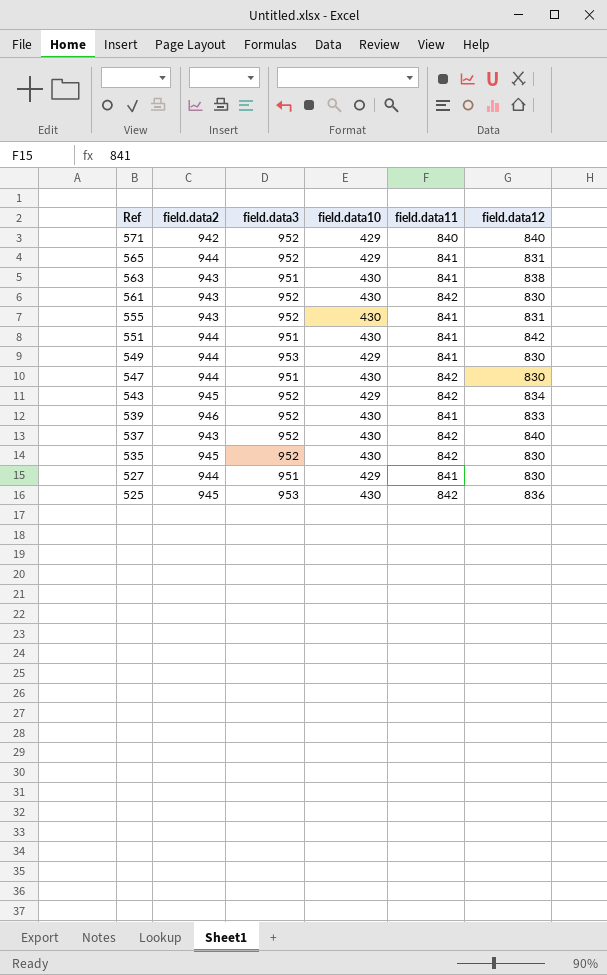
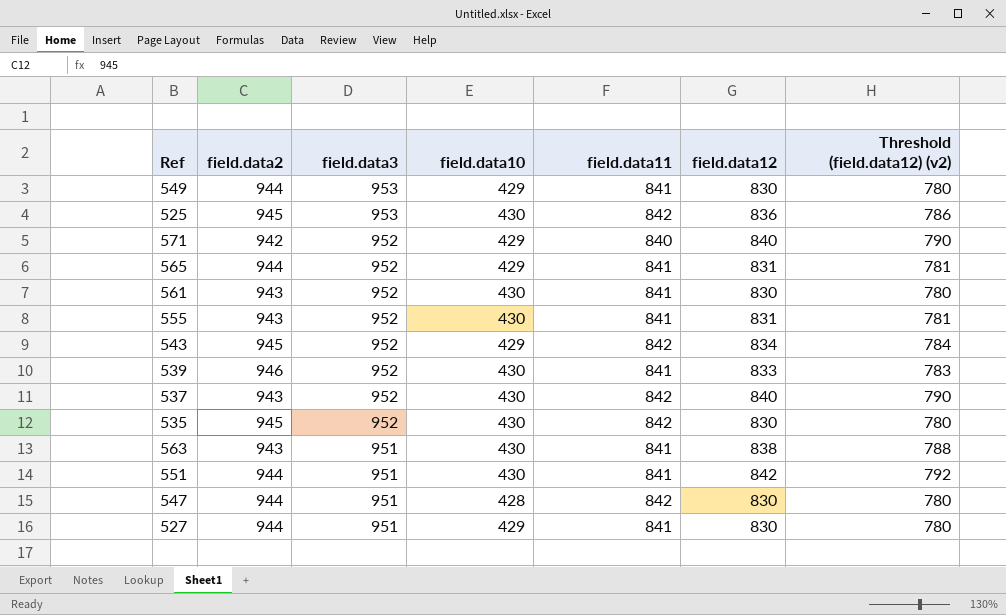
row order: Ref descending -> field.data3 descending
column Threshold (field.data12) (v2) | formula: none -> [field.data12] - 50
561 | field.data11: 842 -> 841
547 | field.data10: 430 -> 428

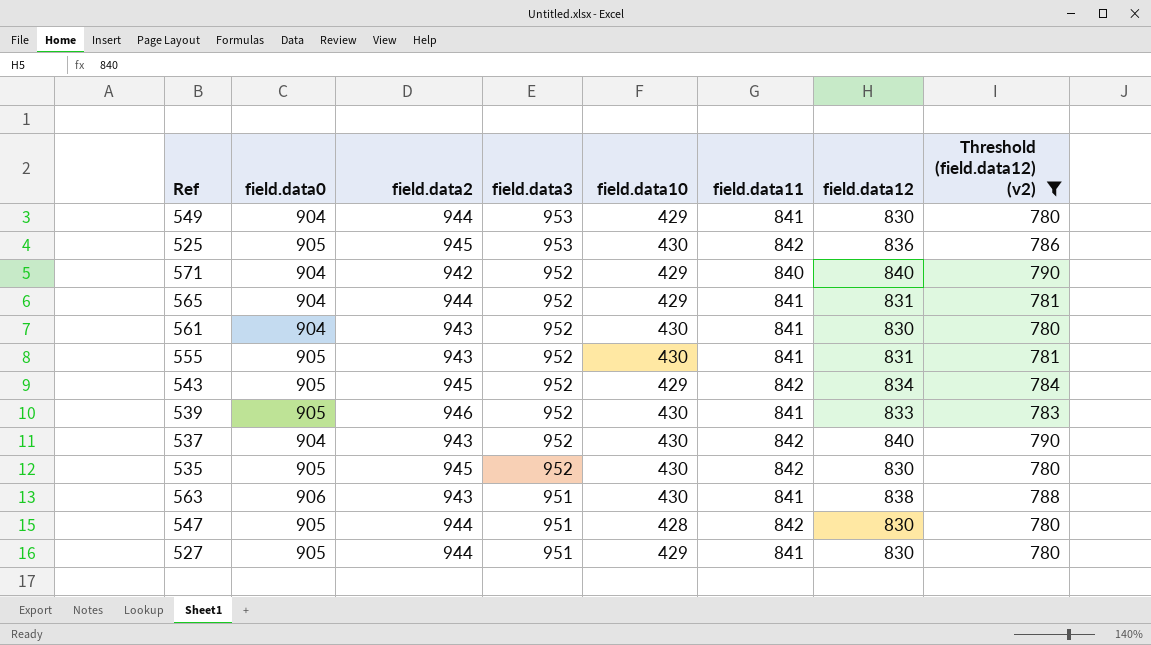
filter: none -> Threshold (field.data12) (v2) != 792
column field.data0 | position: none -> 2

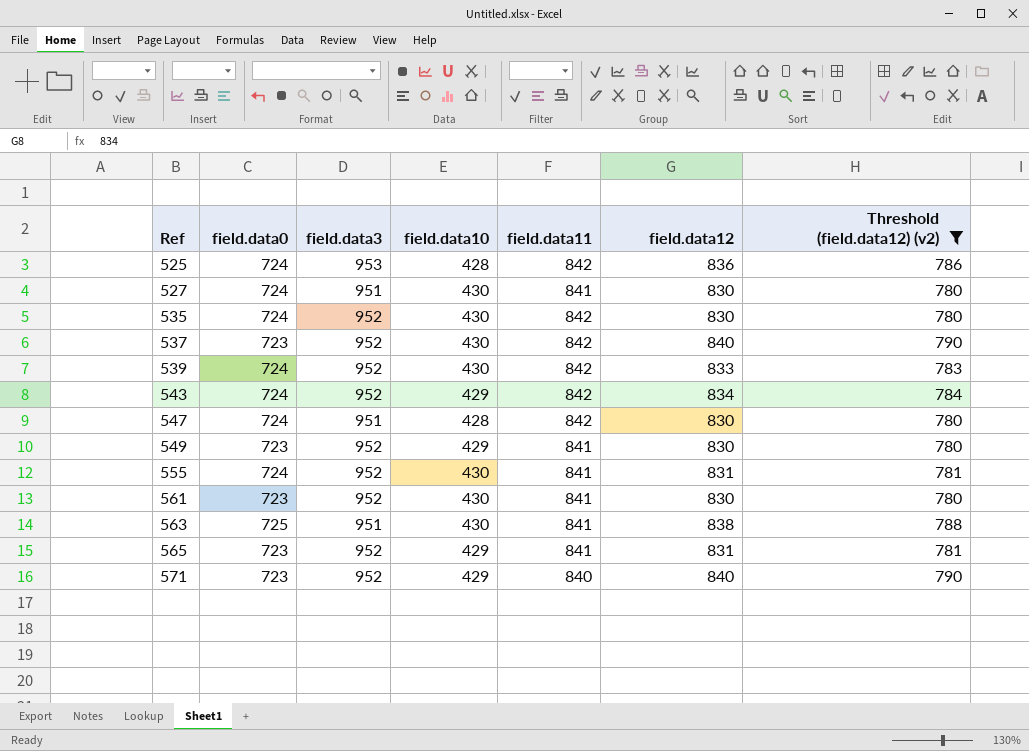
row order: field.data3 descending -> Ref ascending
column field.data2 | position: 3 -> none
525 | field.data0: 905 -> 724
525 | field.data10: 430 -> 428
527 | field.data0: 905 -> 724
527 | field.data10: 429 -> 430
535 | field.data0: 905 -> 724
537 | field.data0: 904 -> 723
539 | field.data0: 905 -> 724
539 | field.data11: 841 -> 842
543 | field.data0: 905 -> 724
547 | field.data0: 905 -> 724
549 | field.data0: 904 -> 723
549 | field.data3: 953 -> 952
555 | field.data0: 905 -> 724
561 | field.data0: 904 -> 723
563 | field.data0: 906 -> 725
565 | field.data0: 904 -> 723
571 | field.data0: 904 -> 723

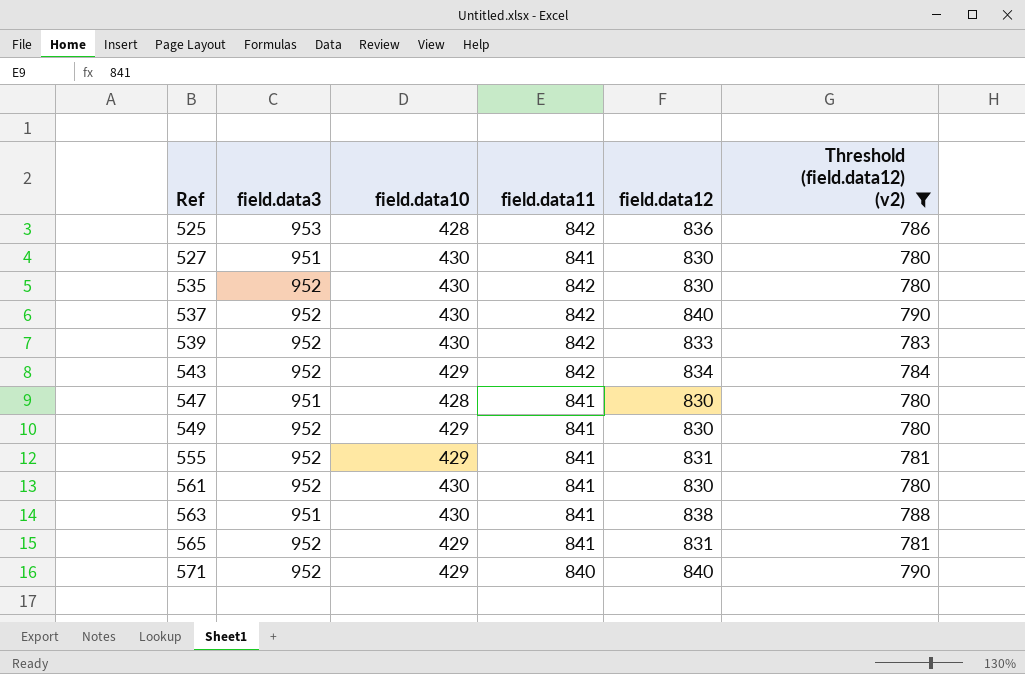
column field.data0 | position: 2 -> none
547 | field.data11: 842 -> 841
555 | field.data10: 430 -> 429

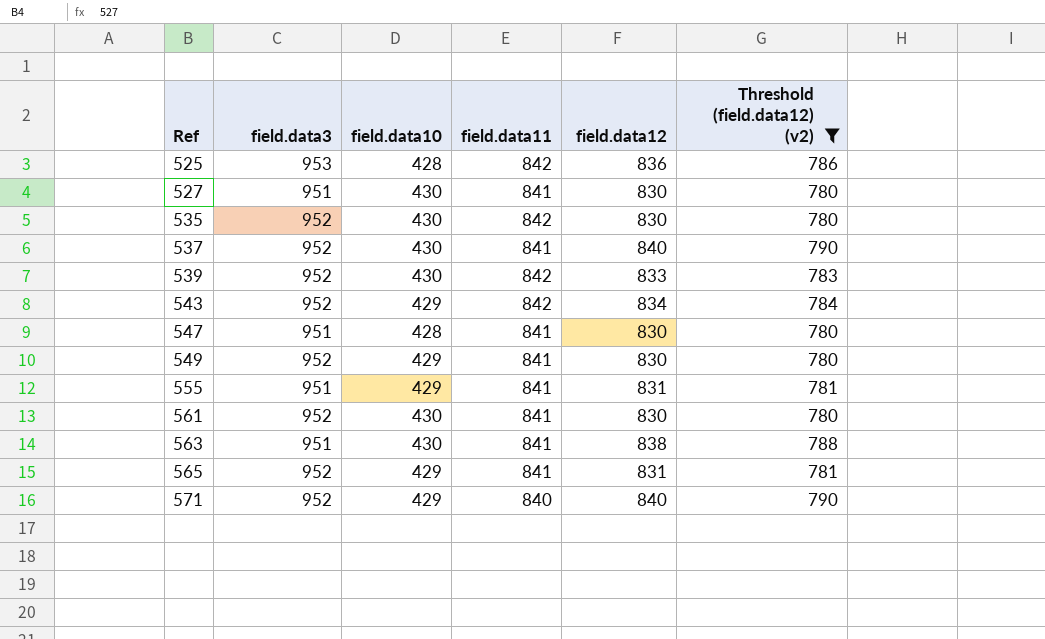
537 | field.data11: 842 -> 841
555 | field.data3: 952 -> 951

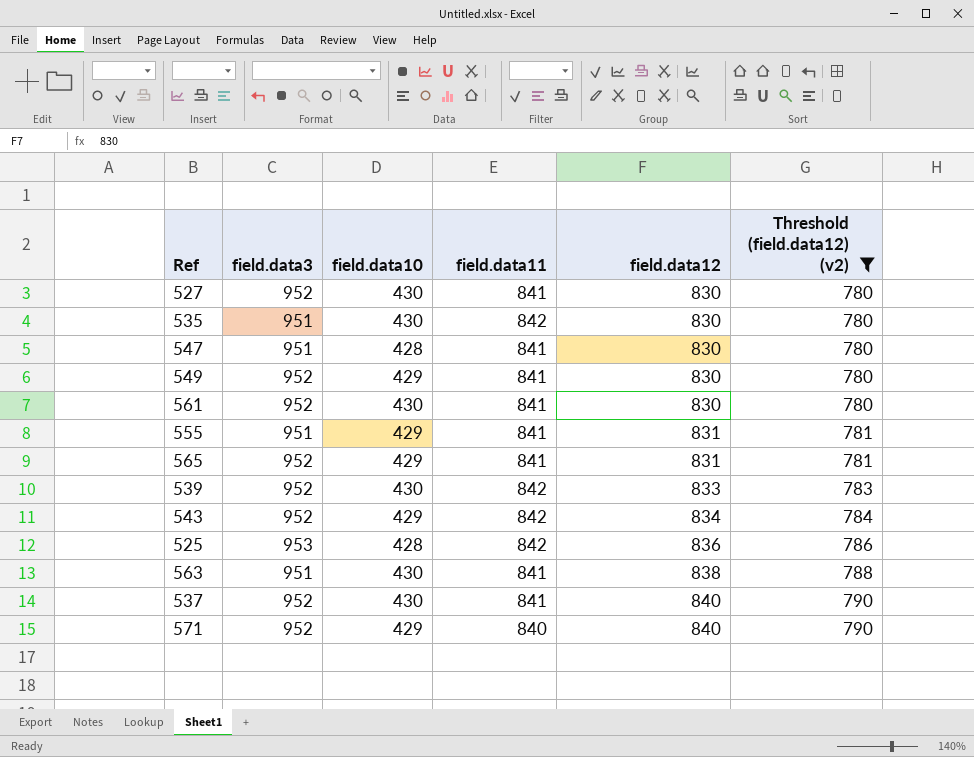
row order: Ref ascending -> field.data12 ascending
527 | field.data3: 951 -> 952
535 | field.data3: 952 -> 951

